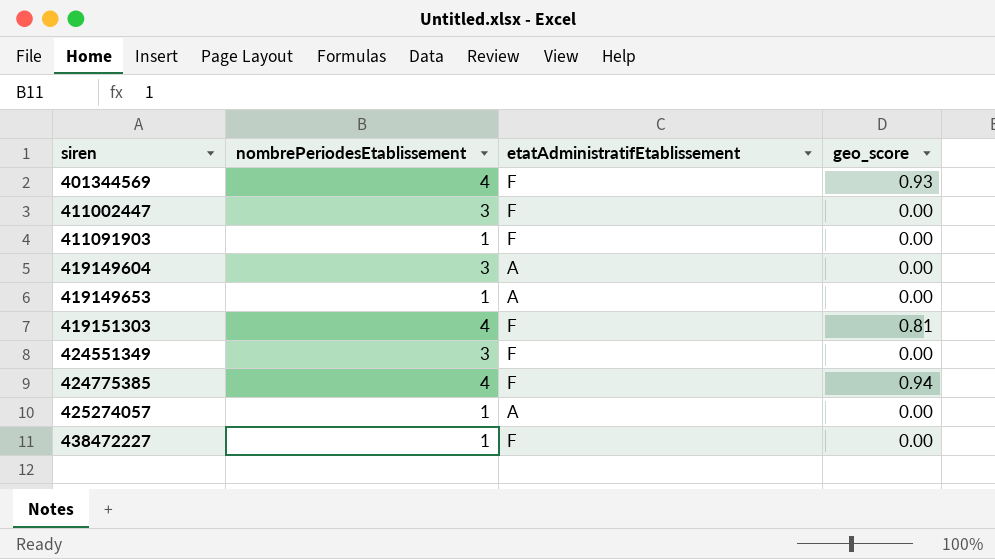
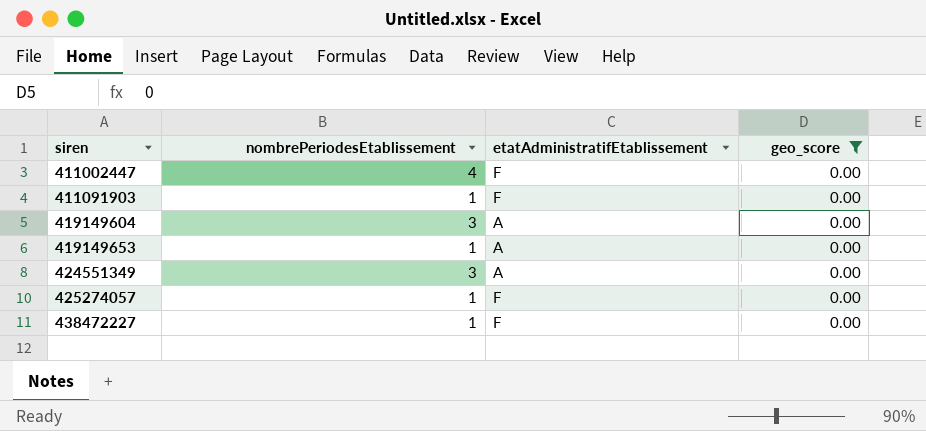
filter: none -> geo_score = 0.00
411002447 | nombrePeriodesEtablissement: 3 -> 4
424551349 | etatAdministratifEtablissement: F -> A
425274057 | etatAdministratifEtablissement: A -> F

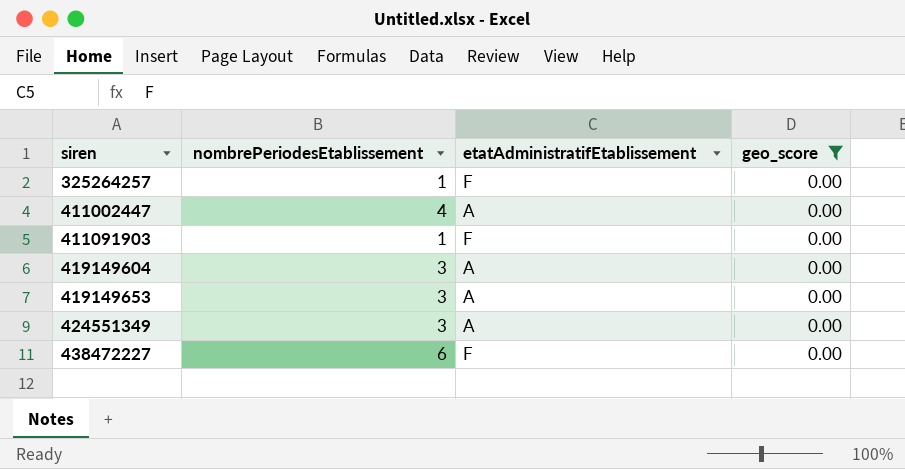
row 425274057: 1 | F | 0.00 -> none
row 325264257: none -> 1 | F | 0.00
411002447 | etatAdministratifEtablissement: F -> A
419149653 | nombrePeriodesEtablissement: 1 -> 3
438472227 | nombrePeriodesEtablissement: 1 -> 6

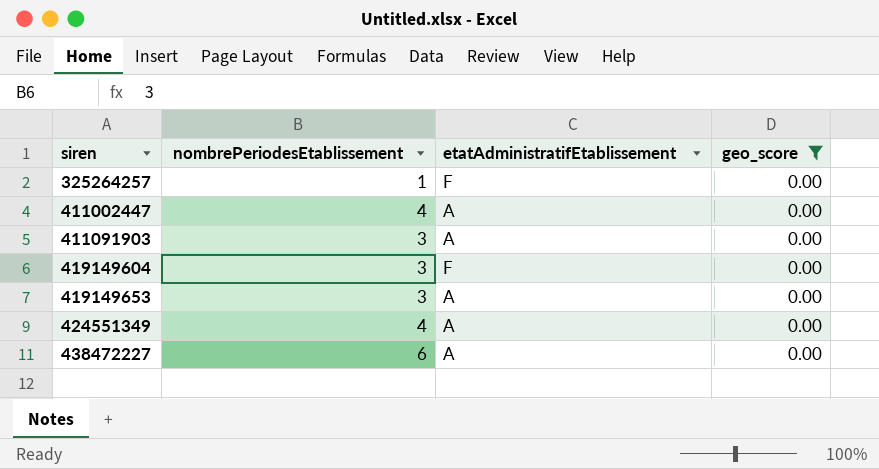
411091903 | nombrePeriodesEtablissement: 1 -> 3
411091903 | etatAdministratifEtablissement: F -> A
419149604 | etatAdministratifEtablissement: A -> F
424551349 | nombrePeriodesEtablissement: 3 -> 4
438472227 | etatAdministratifEtablissement: F -> A

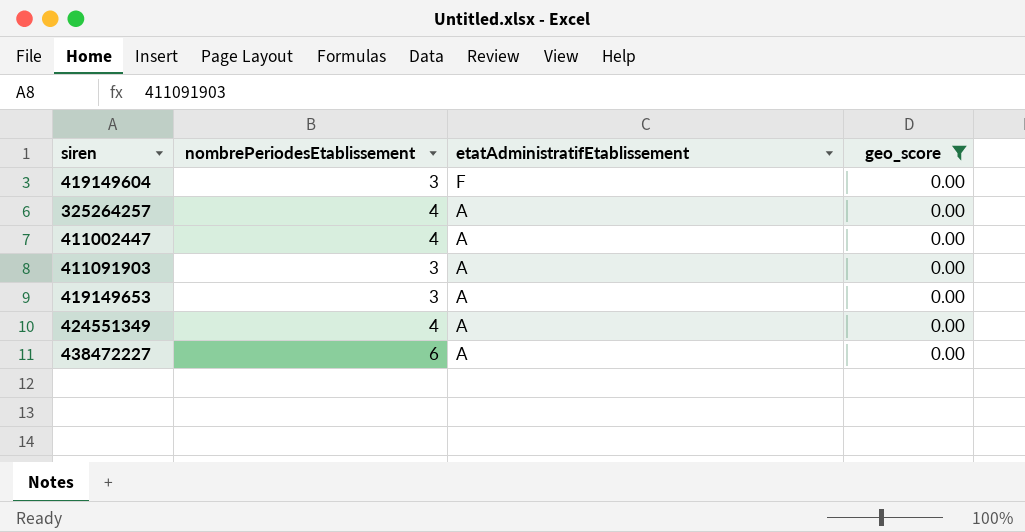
row order: siren ascending -> etatAdministratifEtablissement descending
325264257 | nombrePeriodesEtablissement: 1 -> 4
325264257 | etatAdministratifEtablissement: F -> A

